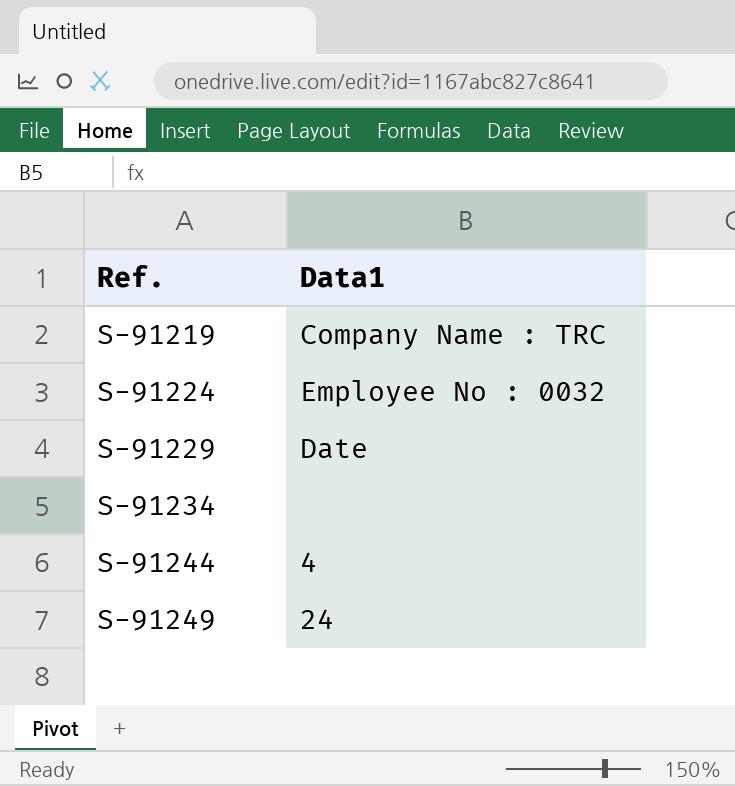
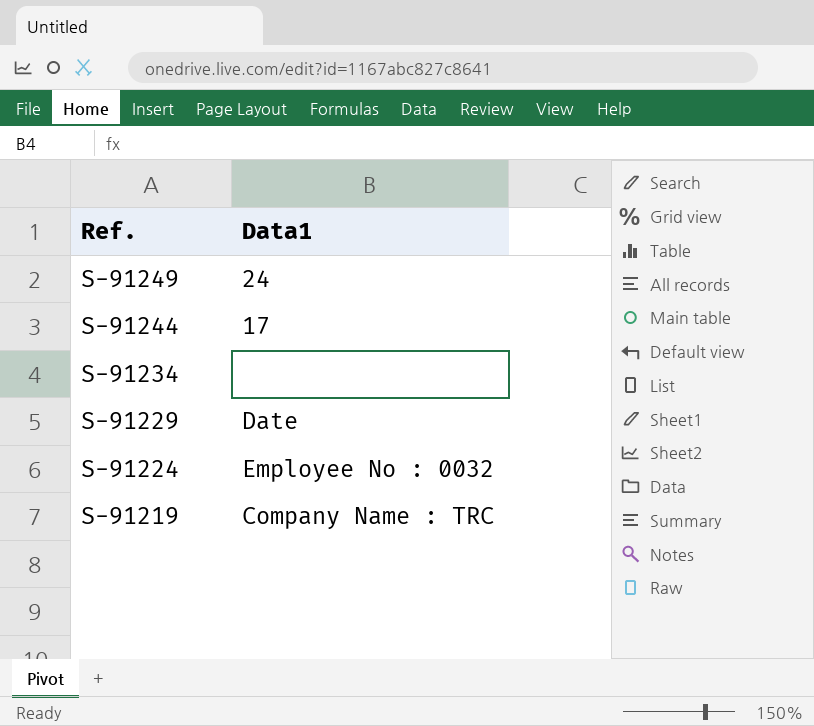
row order: Ref. ascending -> Ref. descending
S-91244 | Data1: 4 -> 17

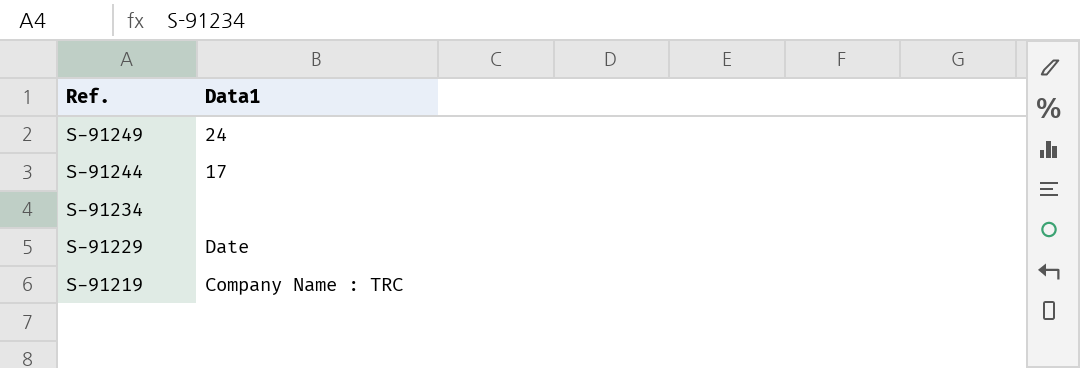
row S-91224: Employee No : 0032 -> none

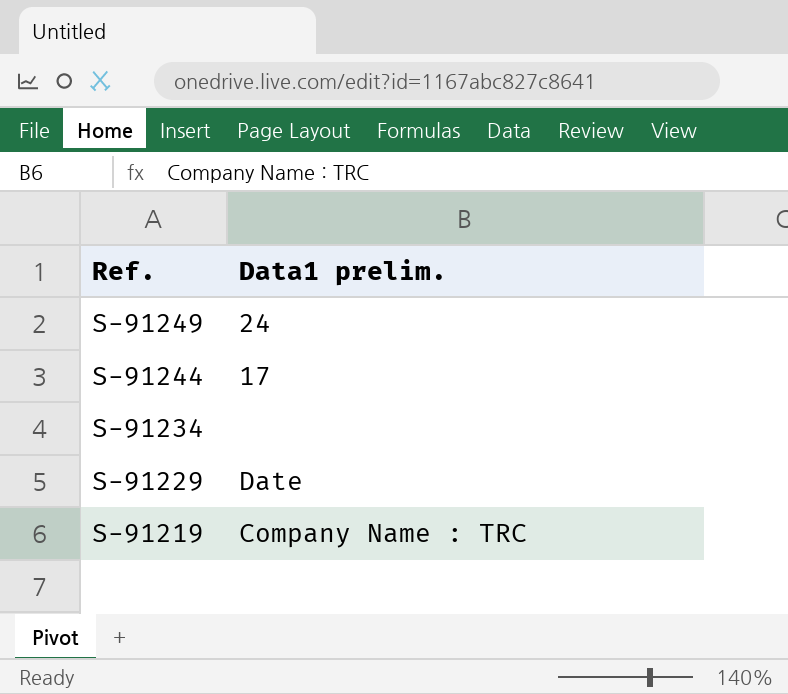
column name: Data1 -> Data1 prelim.

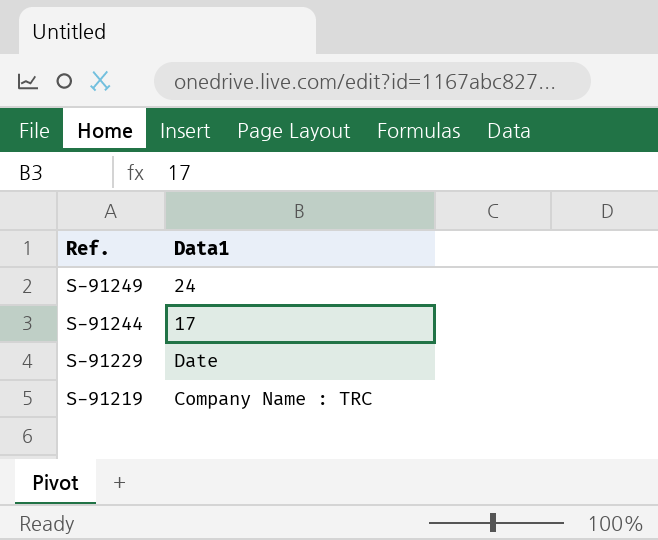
column name: Data1 prelim. -> Data1
row S-91234: none -> none

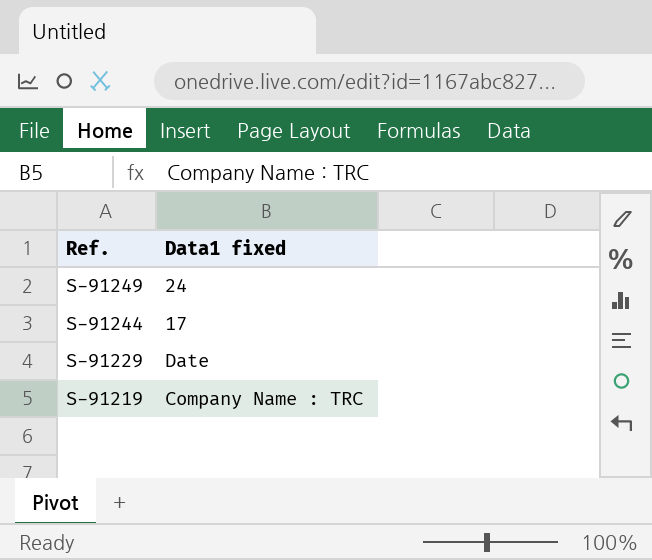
column name: Data1 -> Data1 fixed

